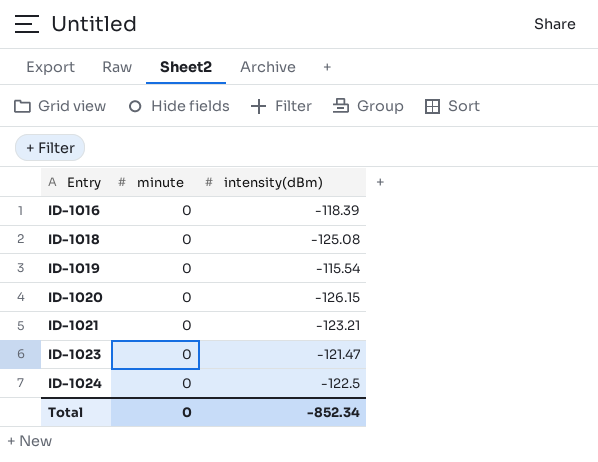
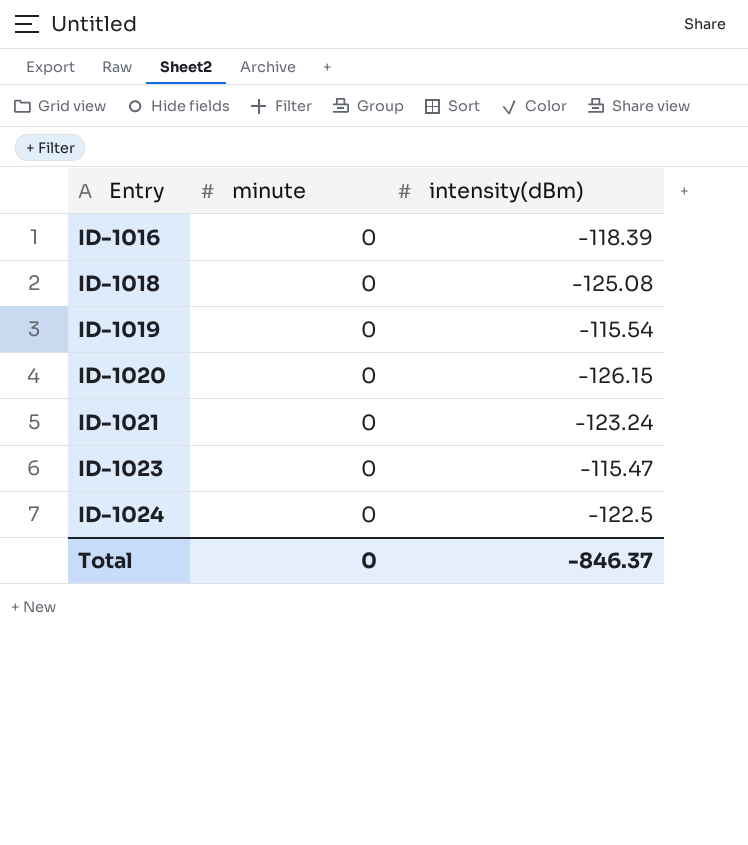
ID-1021 | intensity(dBm): -123.21 -> -123.24
ID-1023 | intensity(dBm): -121.47 -> -115.47
Total | intensity(dBm): -852.34 -> -846.37

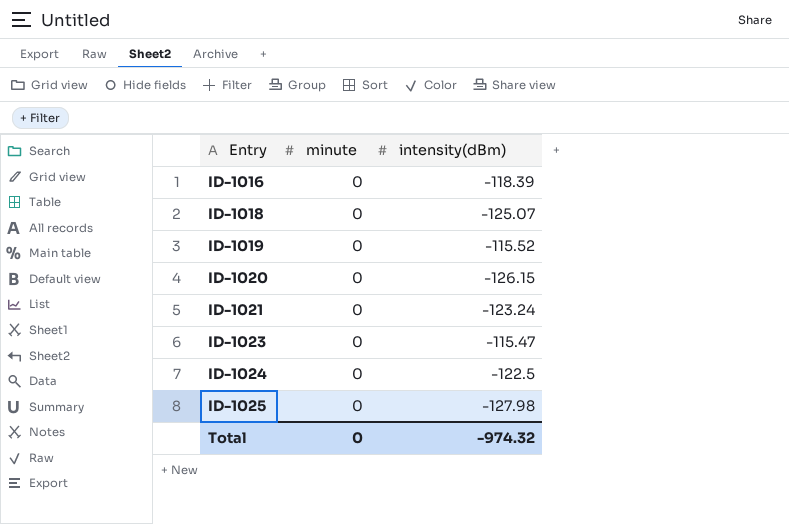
ID-1018 | intensity(dBm): -125.08 -> -125.07
ID-1019 | intensity(dBm): -115.54 -> -115.52
row ID-1025: none -> 0 | -127.98
Total | intensity(dBm): -846.37 -> -974.32

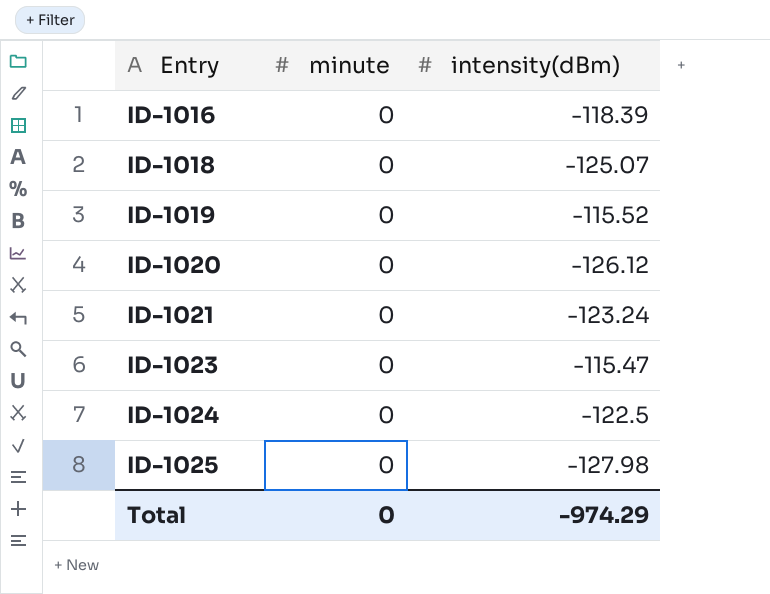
ID-1020 | intensity(dBm): -126.15 -> -126.12
Total | intensity(dBm): -974.32 -> -974.29

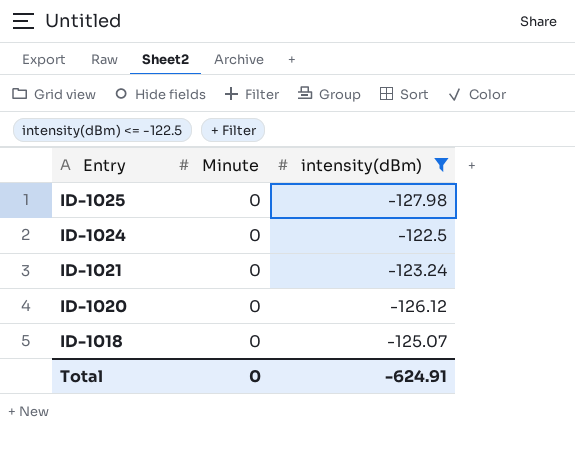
filter: none -> intensity(dBm) <= -122.5
row order: Entry ascending -> Entry descending
column name: minute -> Minute
Total | intensity(dBm): -974.29 -> -624.91

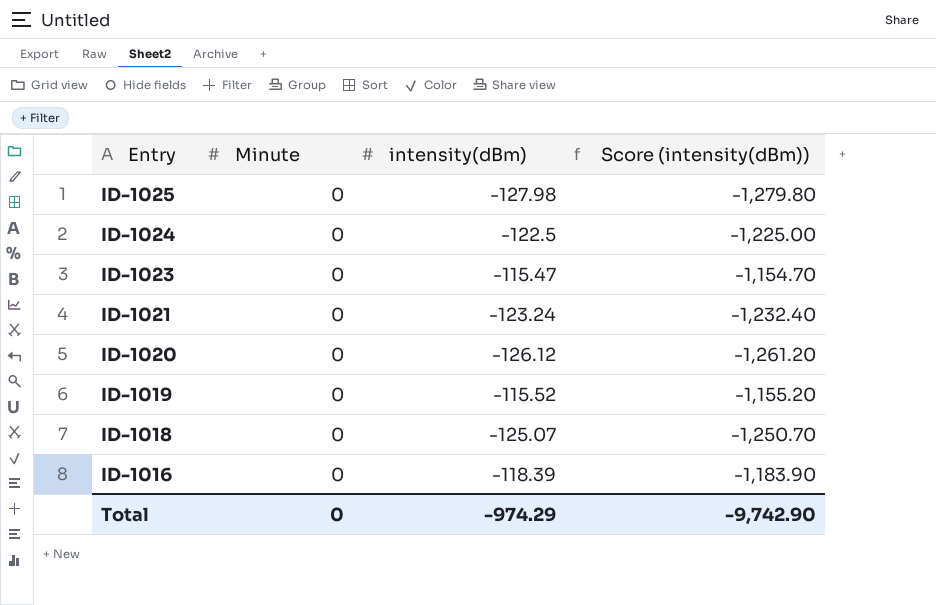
filter: intensity(dBm) <= -122.5 -> none
column Score (intensity(dBm)) | formula: none -> [intensity(dBm)] * 10
Total | intensity(dBm): -624.91 -> -974.29

